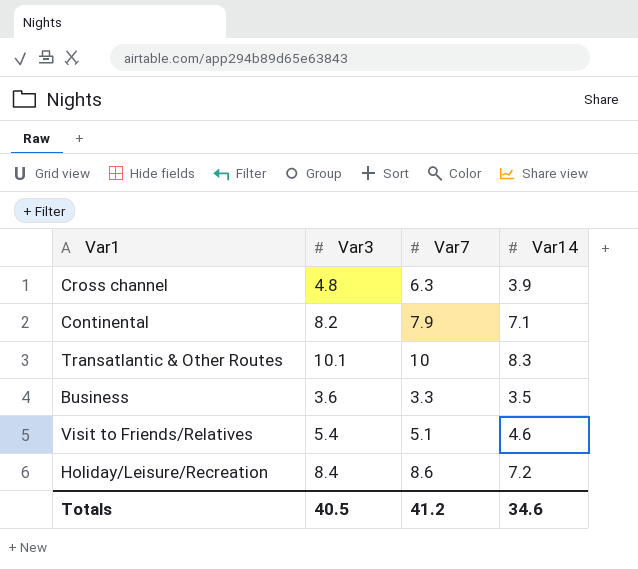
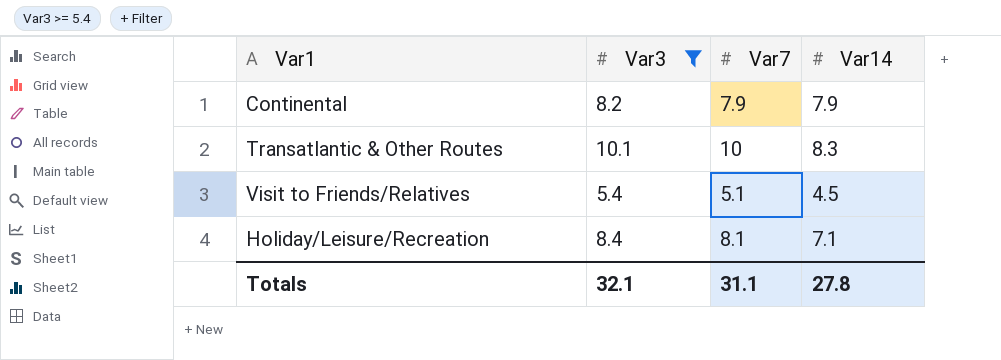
filter: none -> Var3 >= 5.4
Continental | Var14: 7.1 -> 7.9
Visit to Friends/Relatives | Var14: 4.6 -> 4.5
Holiday/Leisure/Recreation | Var7: 8.6 -> 8.1
Holiday/Leisure/Recreation | Var14: 7.2 -> 7.1
Totals | Var3: 40.5 -> 32.1
Totals | Var7: 41.2 -> 31.1
Totals | Var14: 34.6 -> 27.8

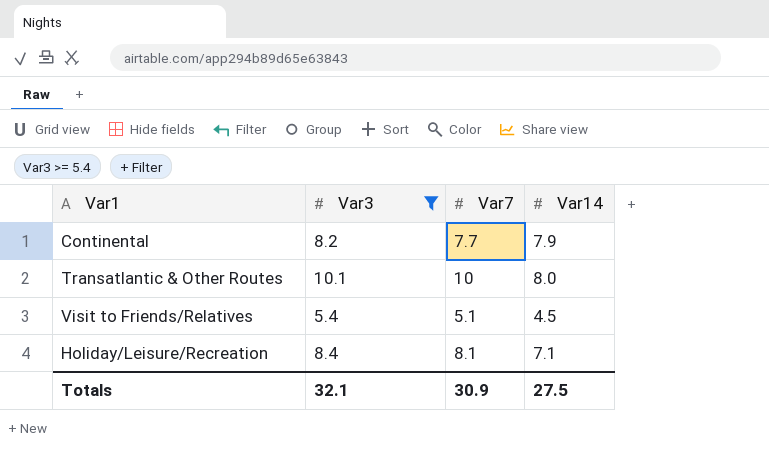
Continental | Var7: 7.9 -> 7.7
Transatlantic & Other Routes | Var14: 8.3 -> 8.0
Totals | Var7: 31.1 -> 30.9
Totals | Var14: 27.8 -> 27.5

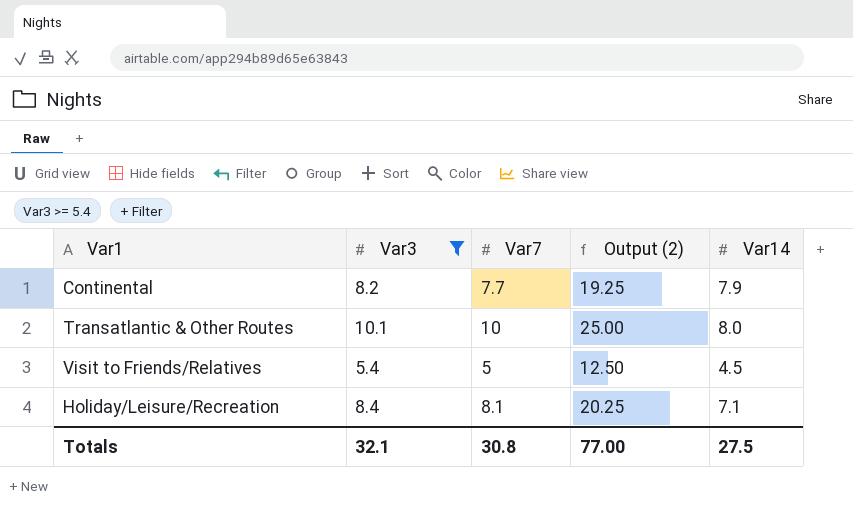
column Output (2) | formula: none -> [Var7] * 2.5
Visit to Friends/Relatives | Var7: 5.1 -> 5
Totals | Var7: 30.9 -> 30.8

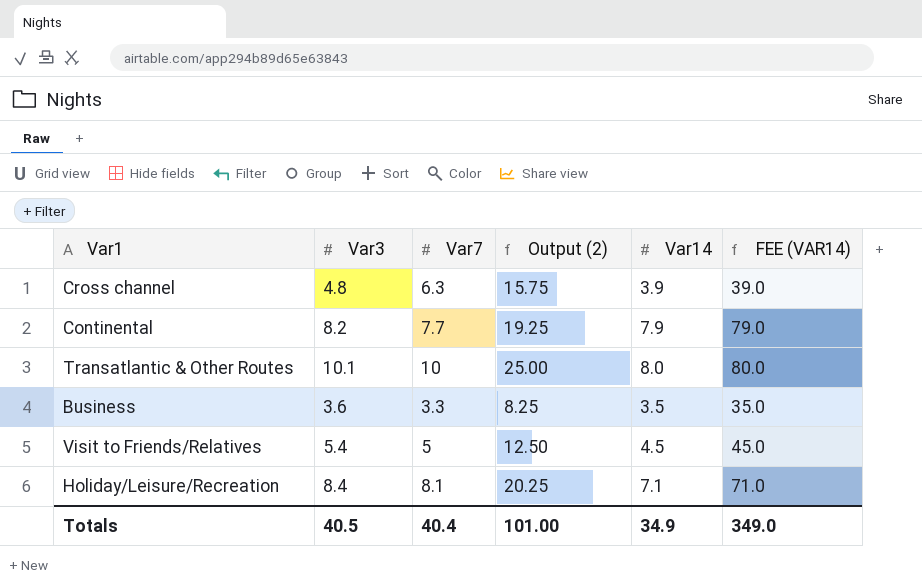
filter: Var3 >= 5.4 -> none
column FEE (VAR14) | formula: none -> [Var14] * 10
Totals | Var3: 32.1 -> 40.5
Totals | Var7: 30.8 -> 40.4
Totals | Output (2): 77.00 -> 101.00
Totals | Var14: 27.5 -> 34.9

